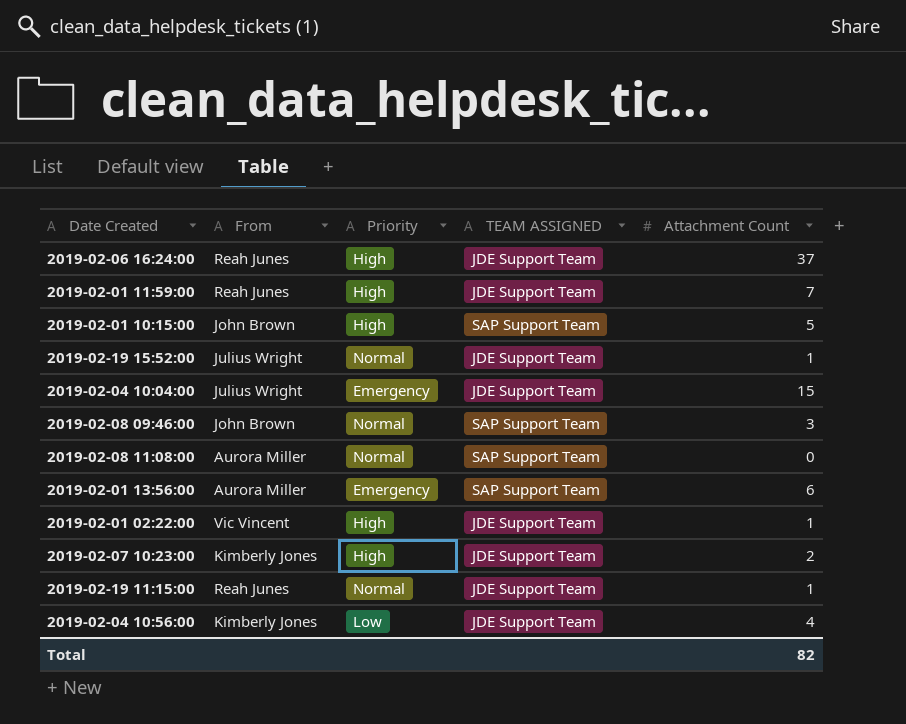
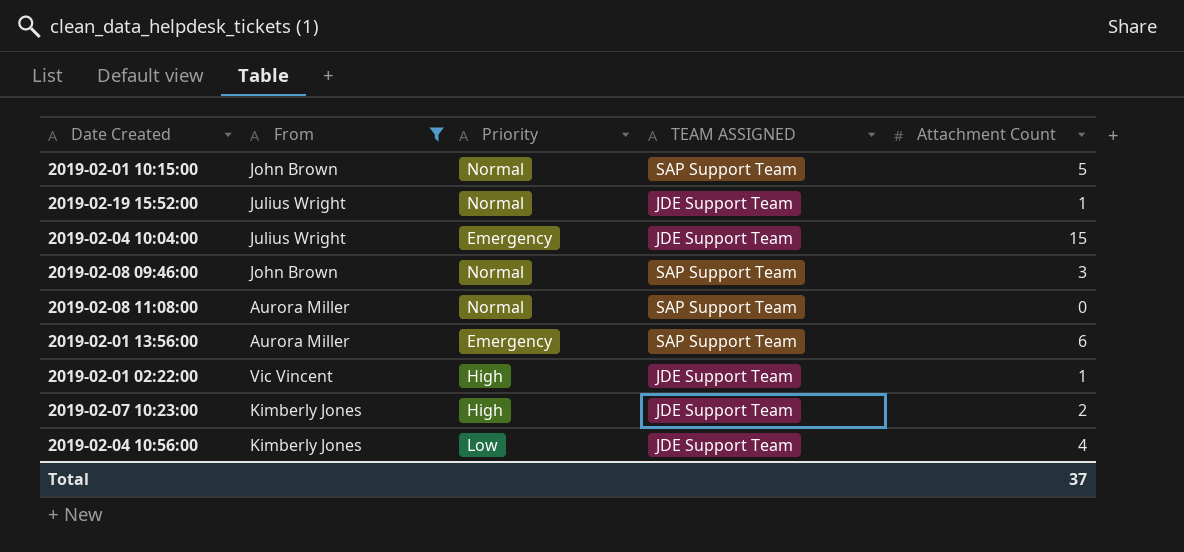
filter: none -> From != Reah Junes
2019-02-01 10:15:00 | Priority: High -> Normal
Total | Attachment Count: 82 -> 37

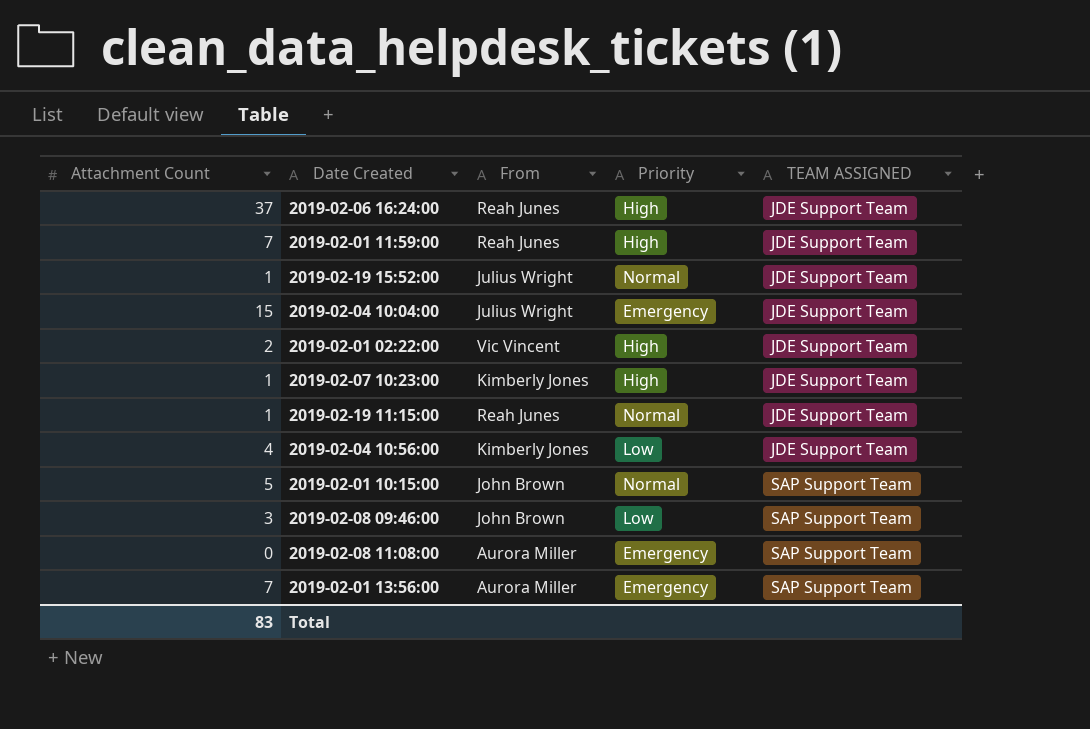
filter: From != Reah Junes -> none
row order: none -> TEAM ASSIGNED ascending
column Attachment Count | position: 5 -> 1
2019-02-01 02:22:00 | Attachment Count: 1 -> 2
2019-02-07 10:23:00 | Attachment Count: 2 -> 1
2019-02-08 09:46:00 | Priority: Normal -> Low
2019-02-08 11:08:00 | Priority: Normal -> Emergency
2019-02-01 13:56:00 | Attachment Count: 6 -> 7
Total | Attachment Count: 37 -> 83

